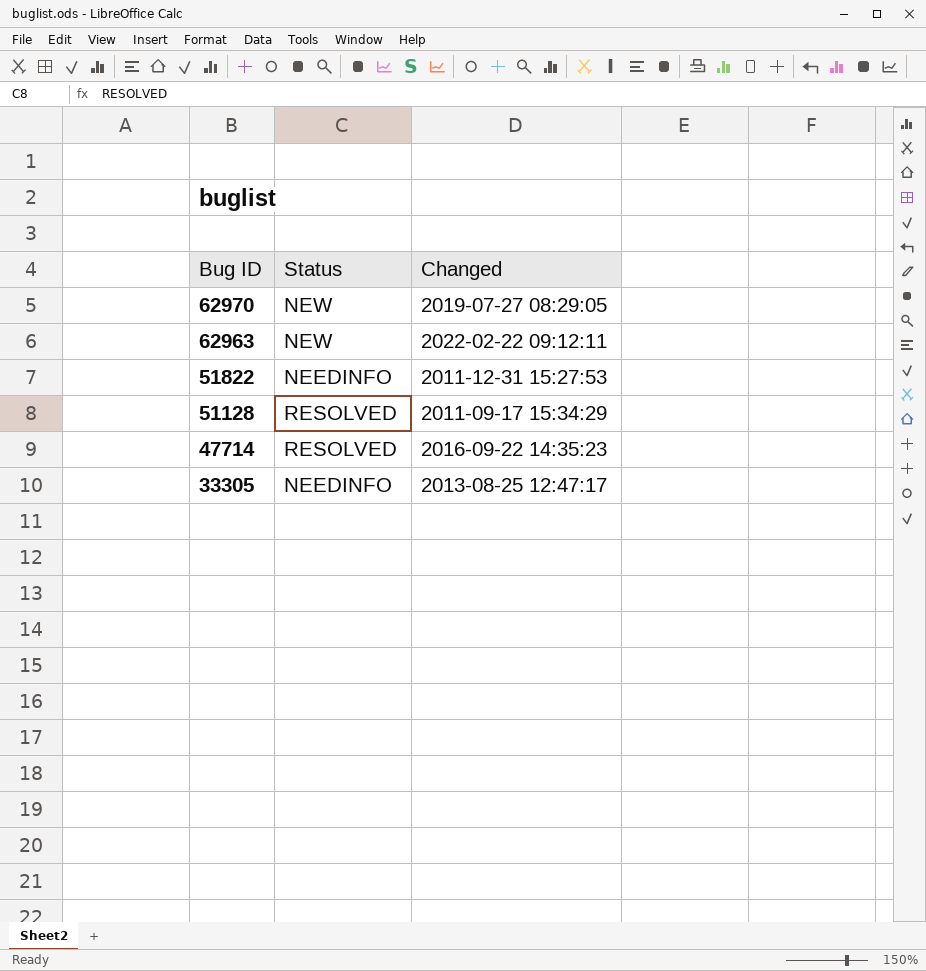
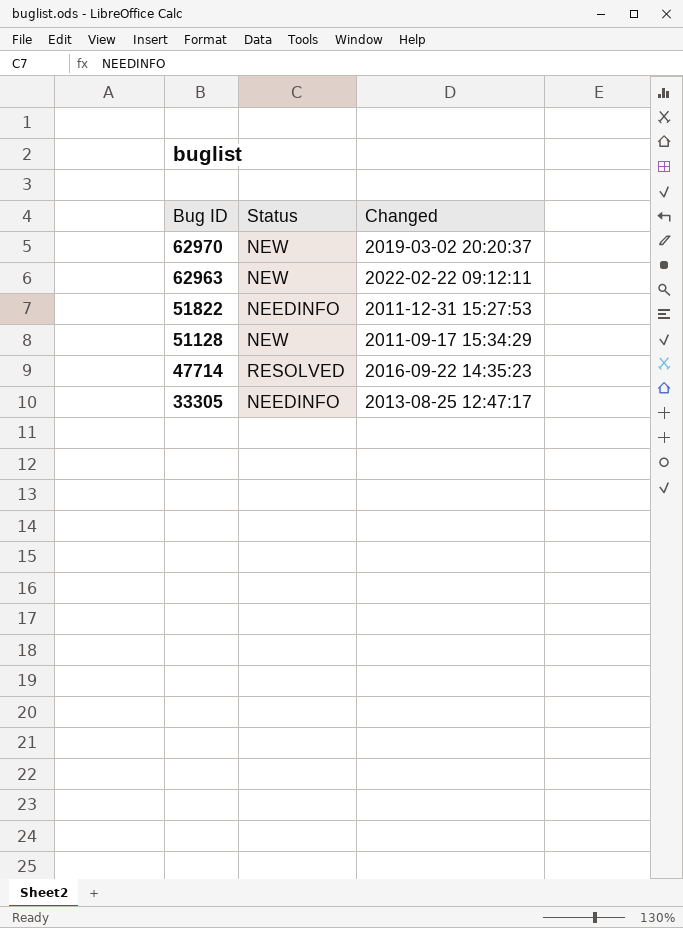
62970 | Changed: 2019-07-27 08:29:05 -> 2019-03-02 20:20:37
51128 | Status: RESOLVED -> NEW

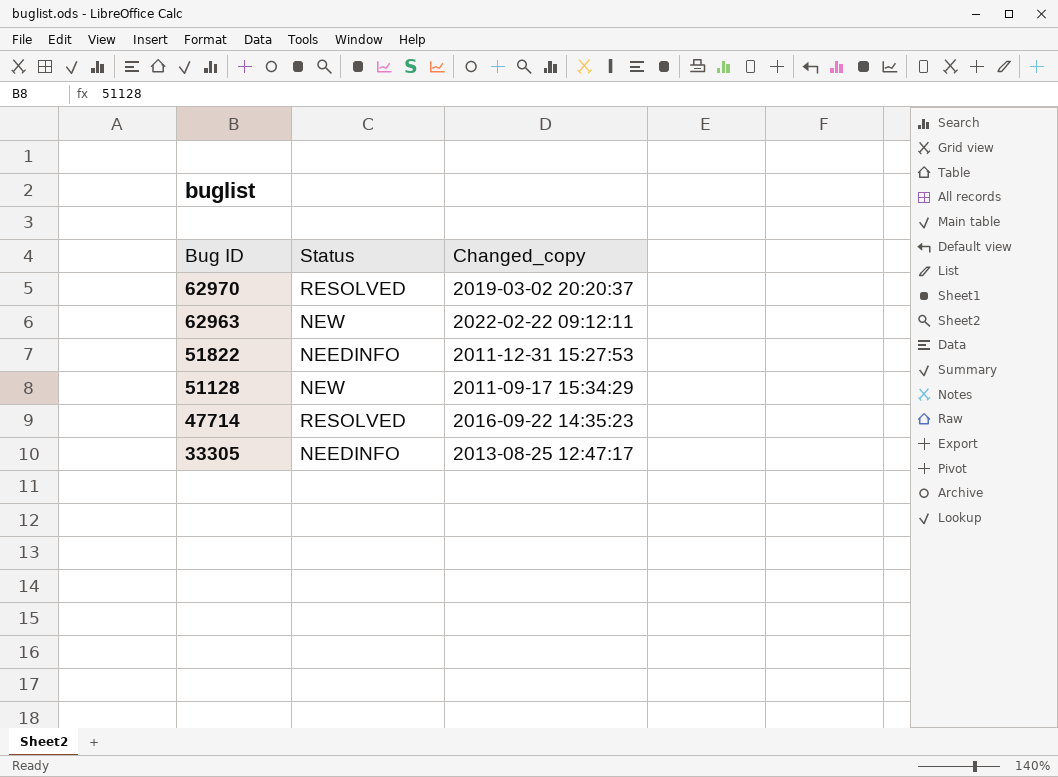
column name: Changed -> Changed_copy
62970 | Status: NEW -> RESOLVED

